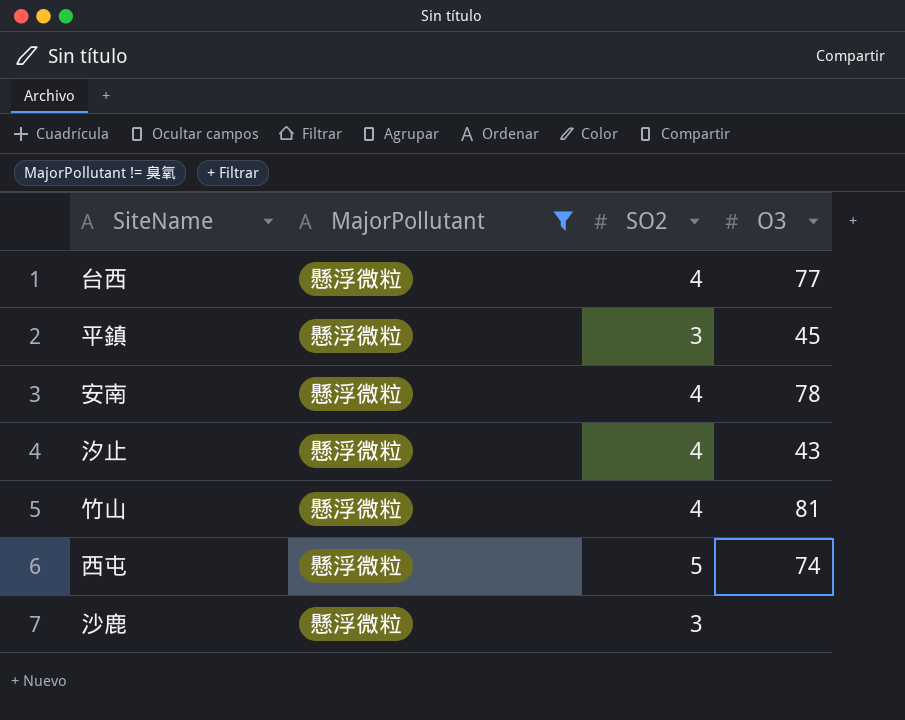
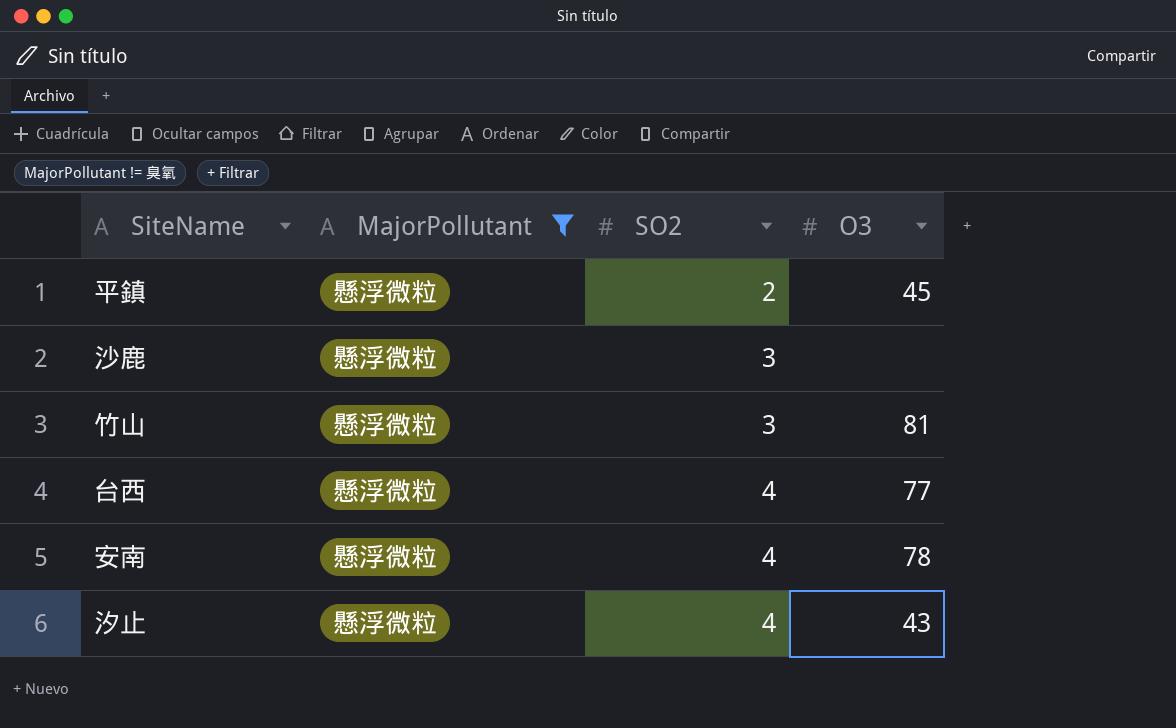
row order: none -> SO2 ascending
row 西屯: 懸浮微粒 | 5 | 74 -> none
平鎮 | SO2: 3 -> 2
竹山 | SO2: 4 -> 3

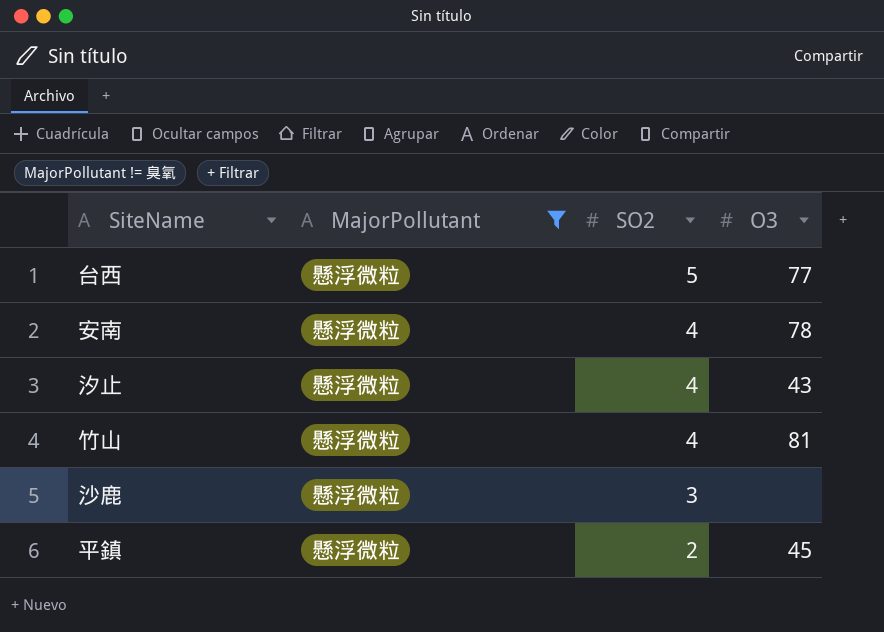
row order: SO2 ascending -> SO2 descending
台西 | SO2: 4 -> 5
竹山 | SO2: 3 -> 4

